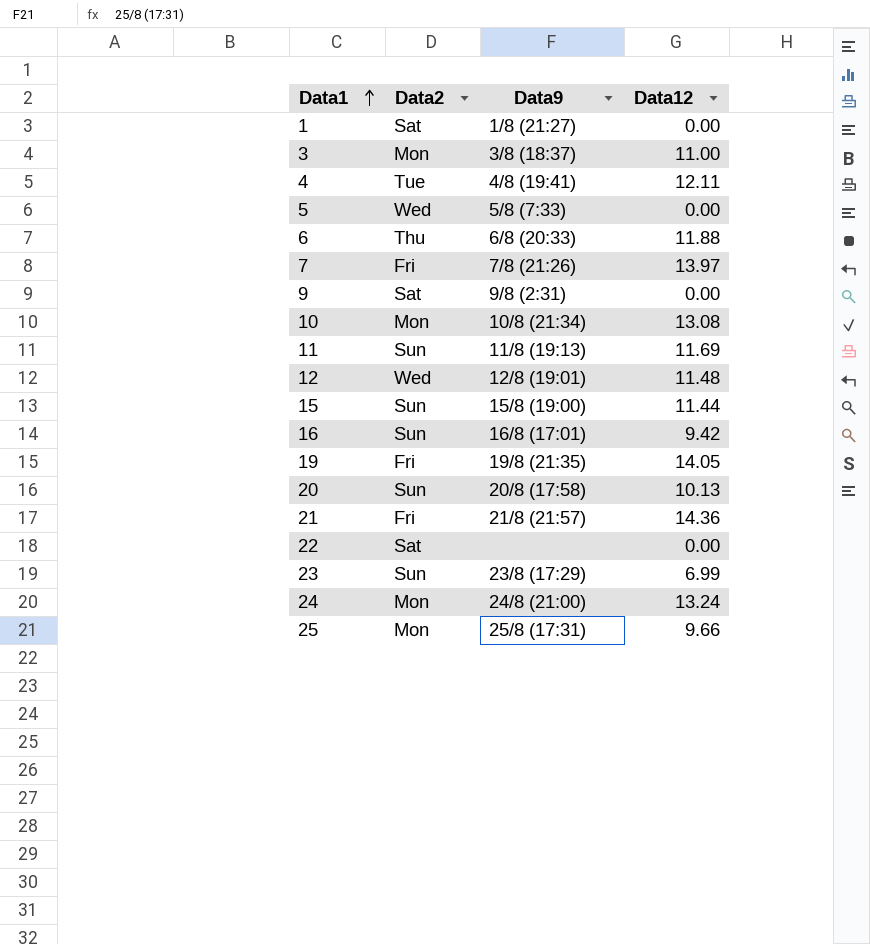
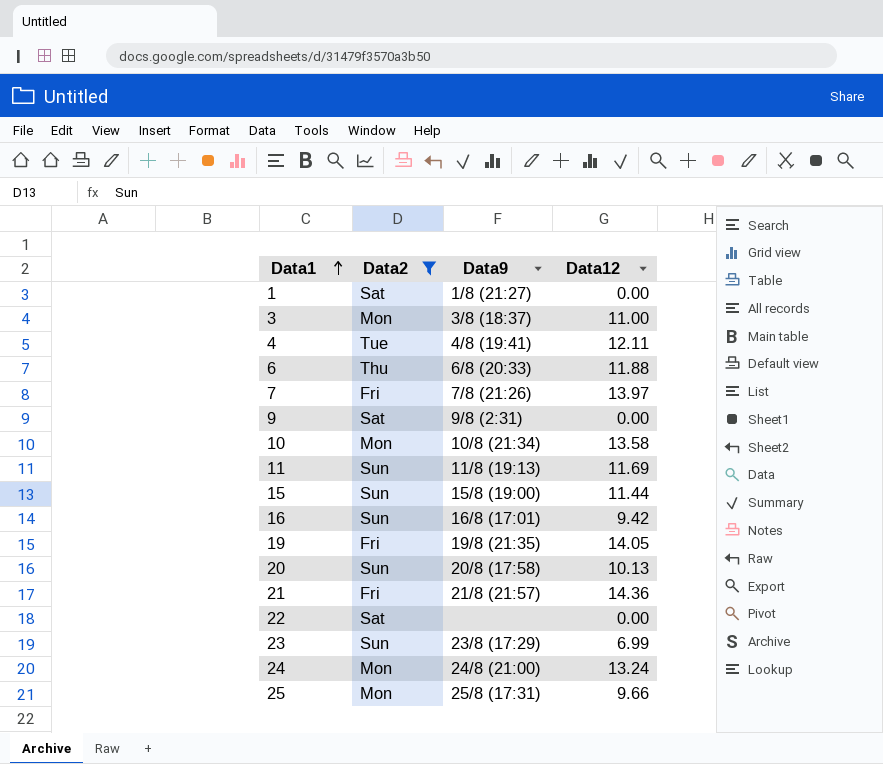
filter: none -> Data2 != Wed
10 | Data12: 13.08 -> 13.58

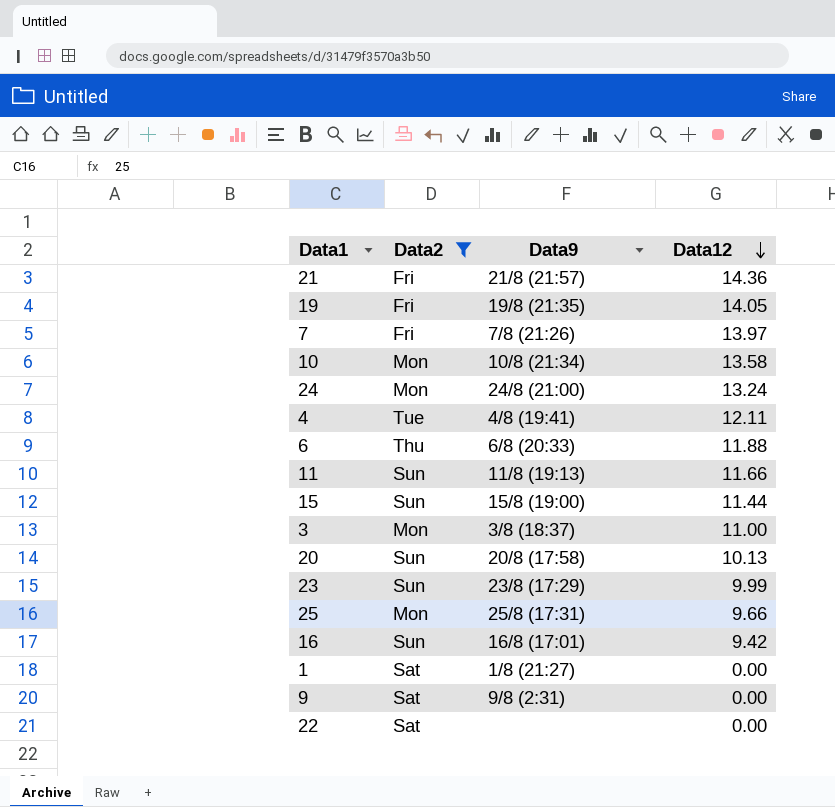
row order: Data1 ascending -> Data12 descending
11 | Data12: 11.69 -> 11.66
23 | Data12: 6.99 -> 9.99

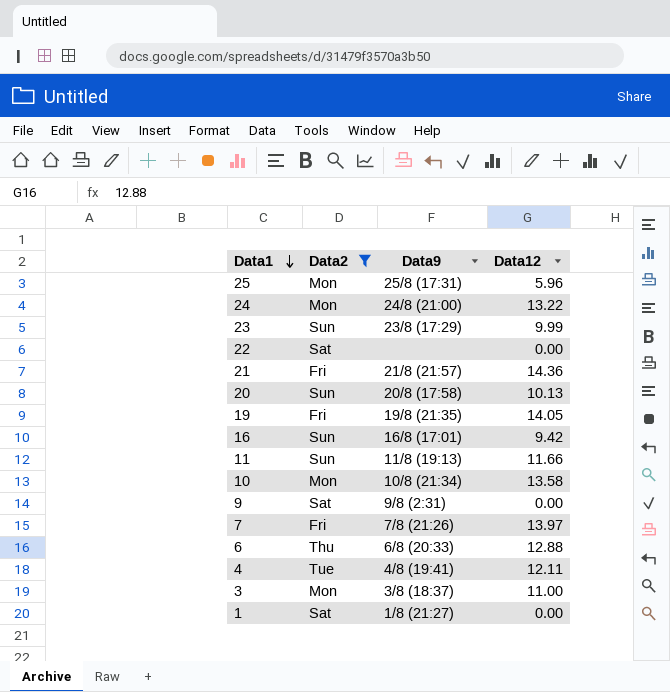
row order: Data12 descending -> Data1 descending
row 15: Sun | 15/8 (19:00) | 11.44 -> none
25 | Data12: 9.66 -> 5.96
24 | Data12: 13.24 -> 13.22
6 | Data12: 11.88 -> 12.88

